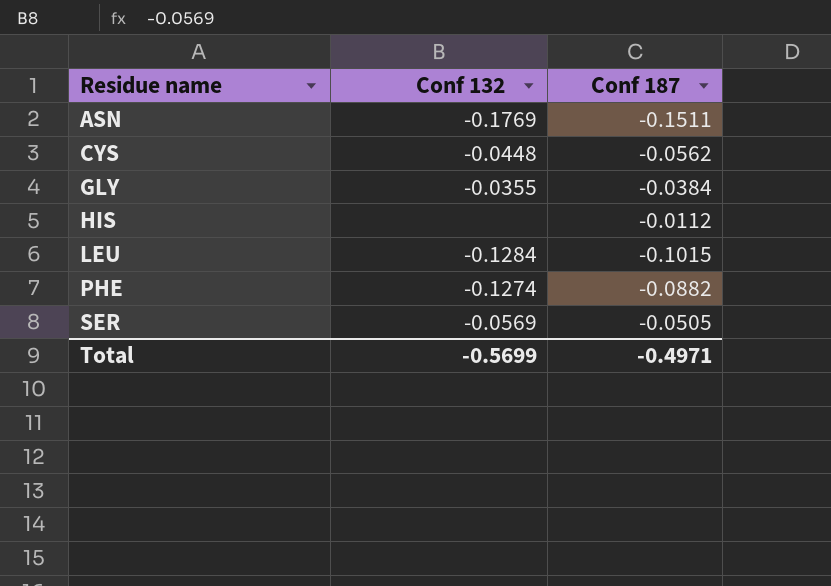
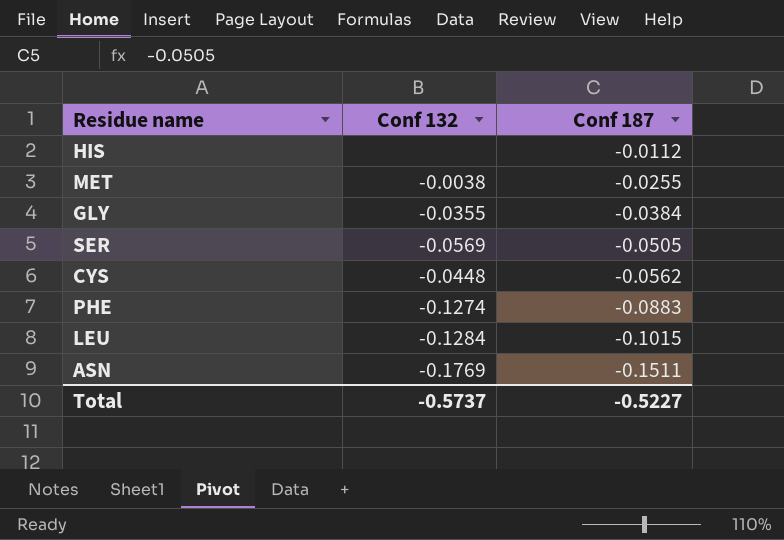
row order: Residue name ascending -> Conf 187 descending
row MET: none -> -0.0038 | -0.0255
PHE | Conf 187: -0.0882 -> -0.0883
Total | Conf 132: -0.5699 -> -0.5737
Total | Conf 187: -0.4971 -> -0.5227

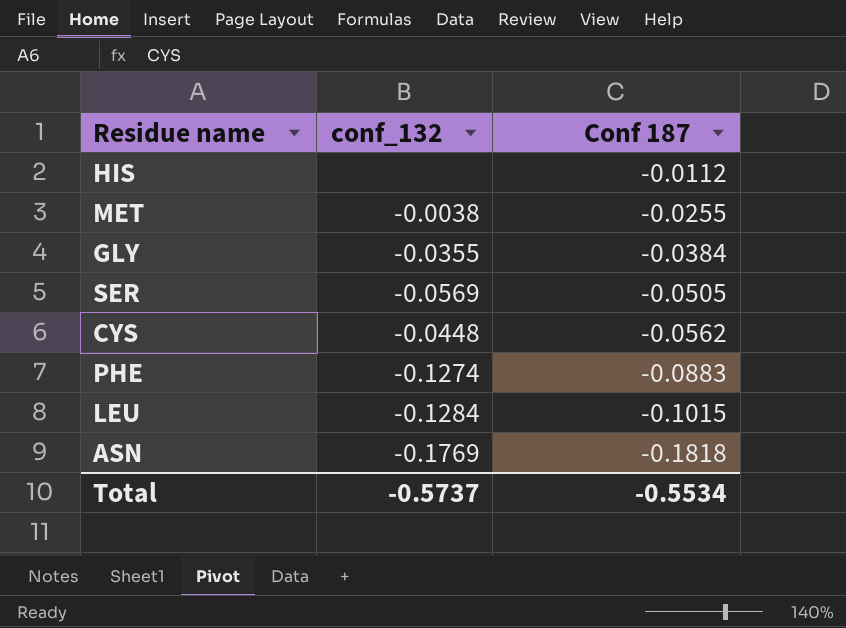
column name: Conf 132 -> conf_132
ASN | Conf 187: -0.1511 -> -0.1818
Total | Conf 187: -0.5227 -> -0.5534

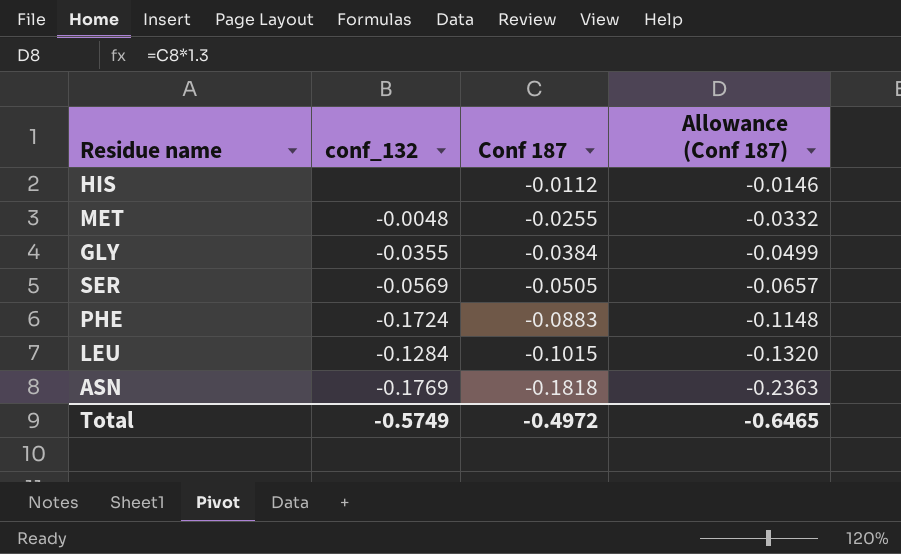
column Allowance (Conf 187) | formula: none -> [Conf 187] * 1.3
row CYS: -0.0448 | -0.0562 -> none
MET | conf_132: -0.0038 -> -0.0048
PHE | conf_132: -0.1274 -> -0.1724
Total | conf_132: -0.5737 -> -0.5749
Total | Conf 187: -0.5534 -> -0.4972

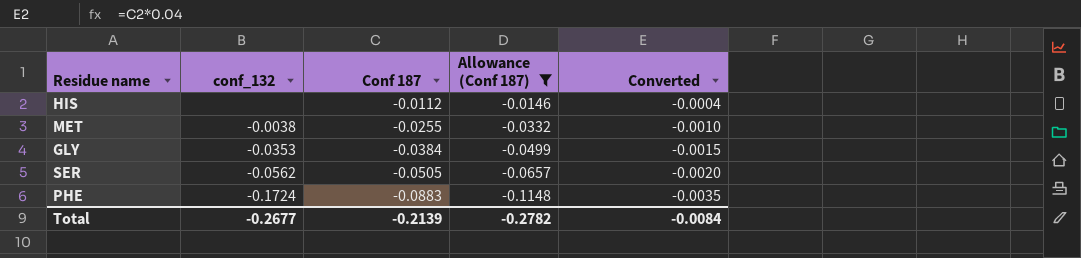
filter: none -> Allowance (Conf 187) >= -0.1148
column Converted | formula: none -> [Conf 187] * 0.04
MET | conf_132: -0.0048 -> -0.0038
GLY | conf_132: -0.0355 -> -0.0353
SER | conf_132: -0.0569 -> -0.0562
Total | conf_132: -0.5749 -> -0.2677
Total | Conf 187: -0.4972 -> -0.2139
Total | Allowance (Conf 187): -0.6465 -> -0.2782

